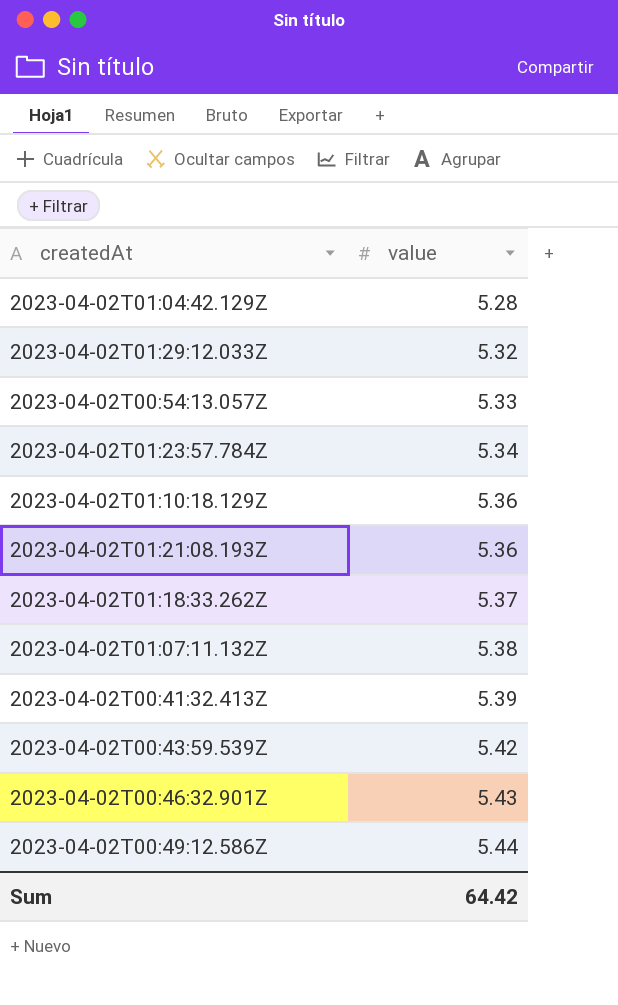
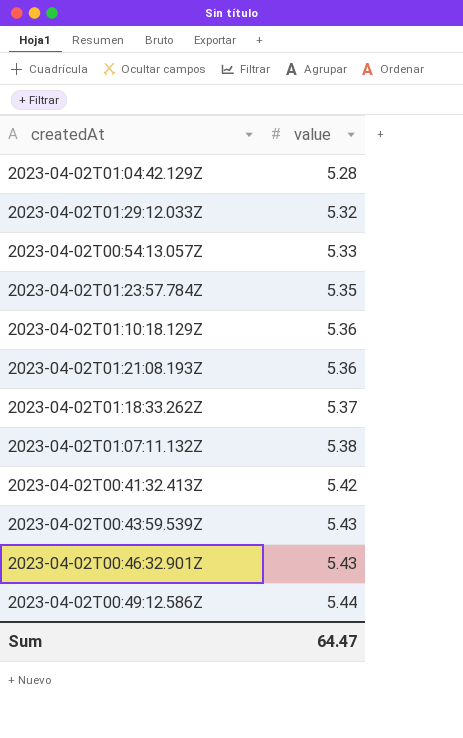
2023-04-02T01:23:57.784Z | value: 5.34 -> 5.35
2023-04-02T00:41:32.413Z | value: 5.39 -> 5.42
2023-04-02T00:43:59.539Z | value: 5.42 -> 5.43
Sum | value: 64.42 -> 64.47

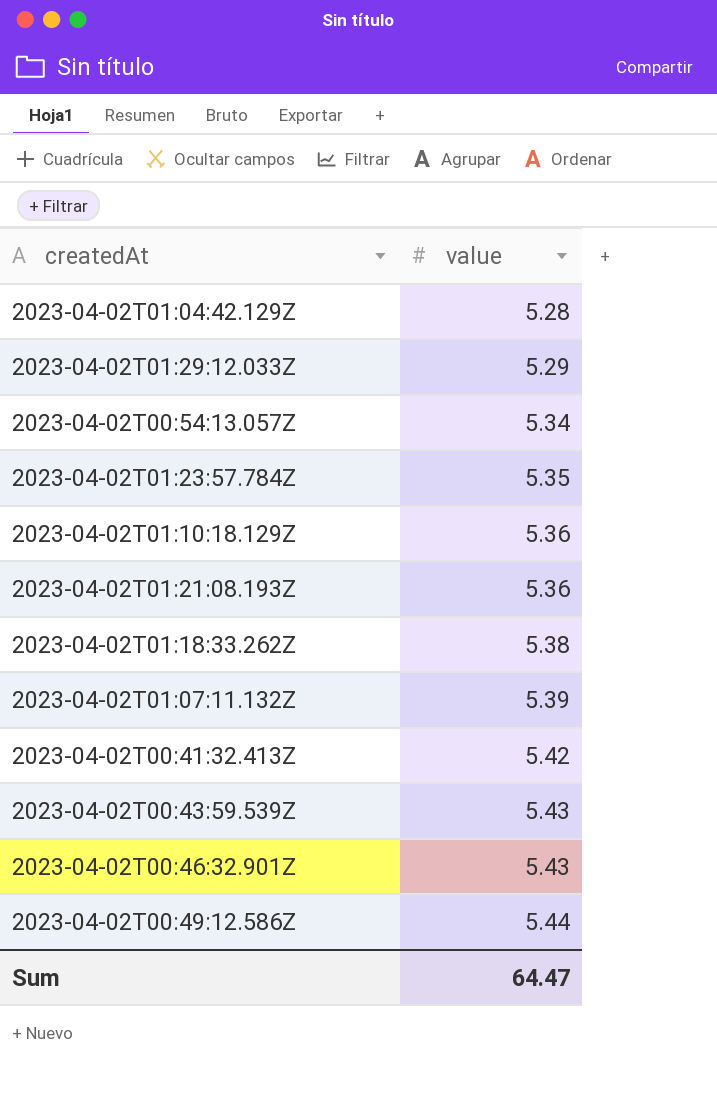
2023-04-02T01:29:12.033Z | value: 5.32 -> 5.29
2023-04-02T00:54:13.057Z | value: 5.33 -> 5.34
2023-04-02T01:18:33.262Z | value: 5.37 -> 5.38
2023-04-02T01:07:11.132Z | value: 5.38 -> 5.39

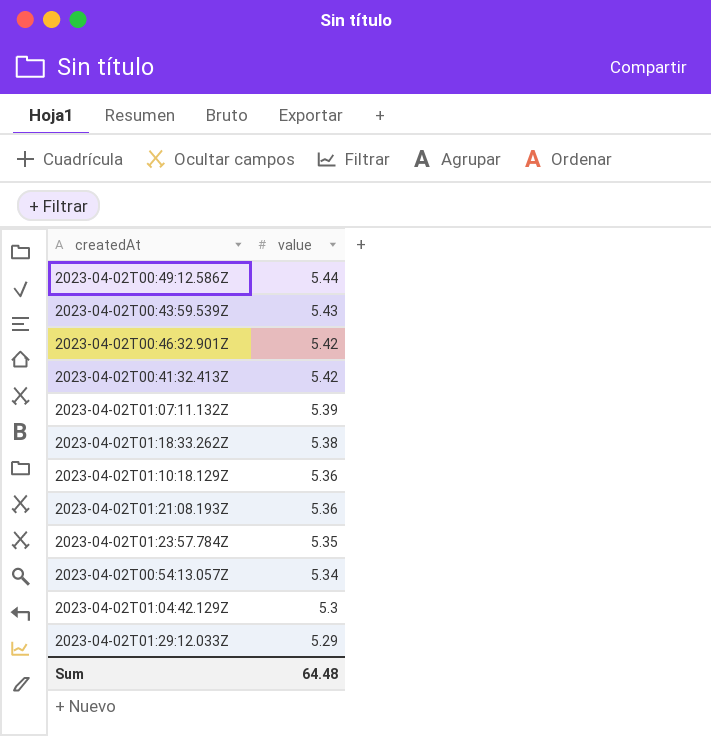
row order: value ascending -> value descending
2023-04-02T00:46:32.901Z | value: 5.43 -> 5.42
2023-04-02T01:04:42.129Z | value: 5.28 -> 5.3
Sum | value: 64.47 -> 64.48

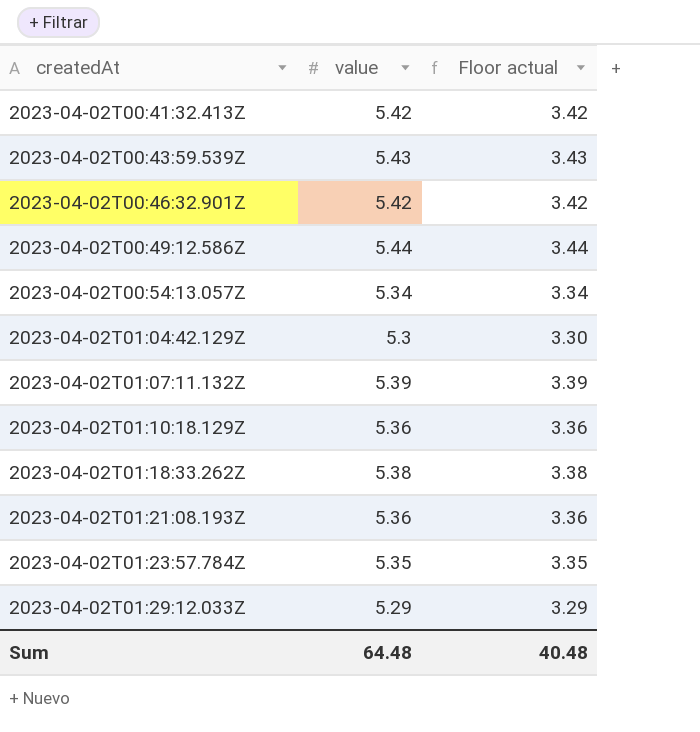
row order: value descending -> createdAt ascending
column Floor actual | formula: none -> [value] - 2

